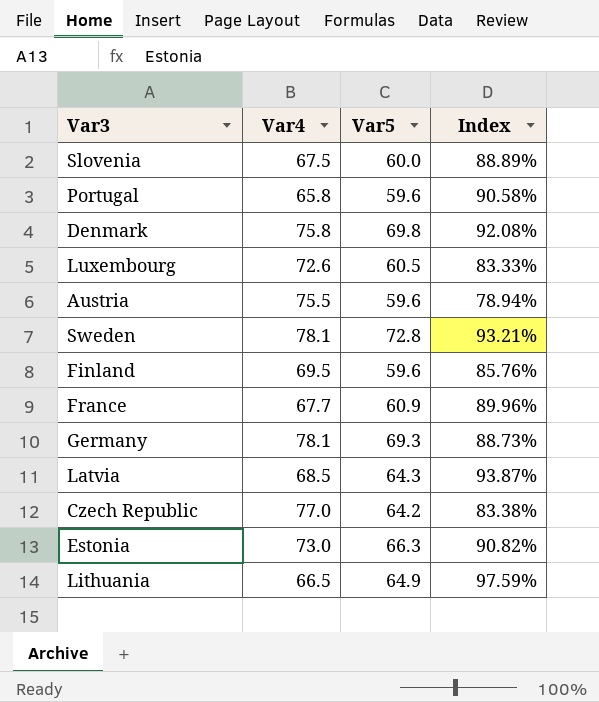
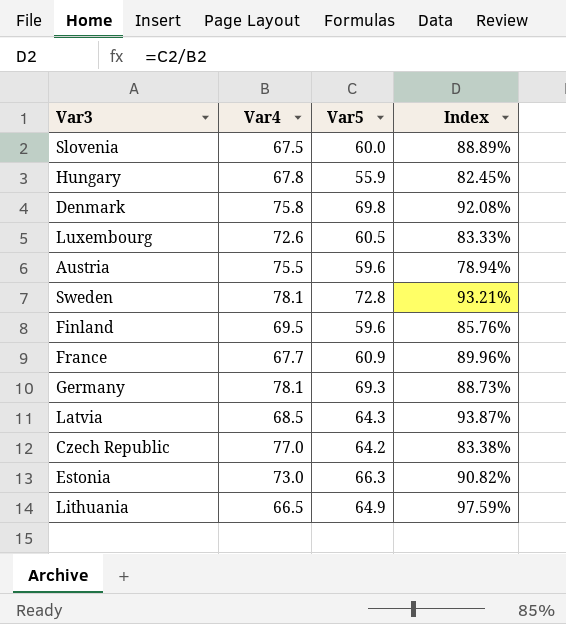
row Portugal: 65.8 | 59.6 | 90.58% -> none
row Hungary: none -> 67.8 | 55.9 | 82.45%

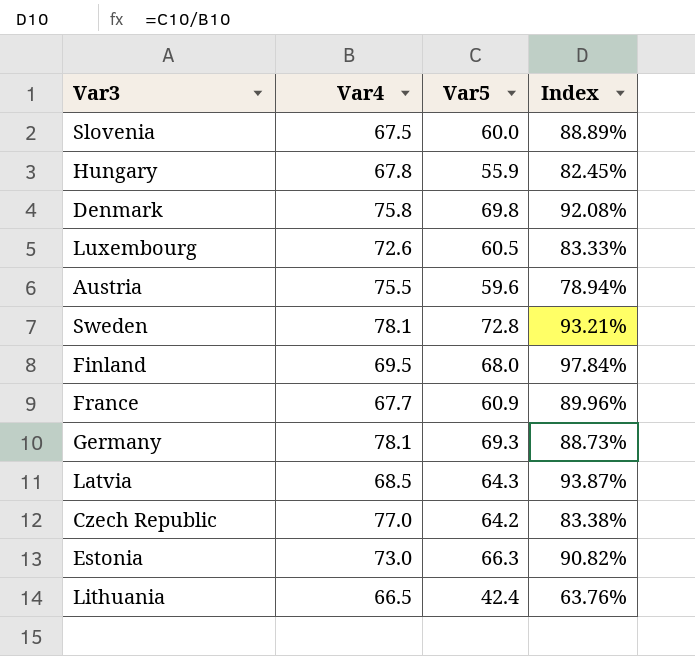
Finland | Var5: 59.6 -> 68.0
Finland | Index: 85.76% -> 97.84%
Lithuania | Var5: 64.9 -> 42.4
Lithuania | Index: 97.59% -> 63.76%

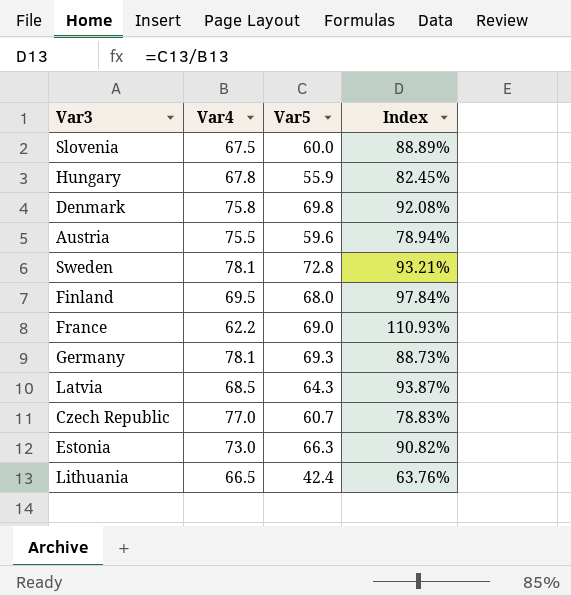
row Luxembourg: 72.6 | 60.5 | 83.33% -> none
France | Var4: 67.7 -> 62.2
France | Var5: 60.9 -> 69.0
France | Index: 89.96% -> 110.93%
Czech Republic | Var5: 64.2 -> 60.7
Czech Republic | Index: 83.38% -> 78.83%

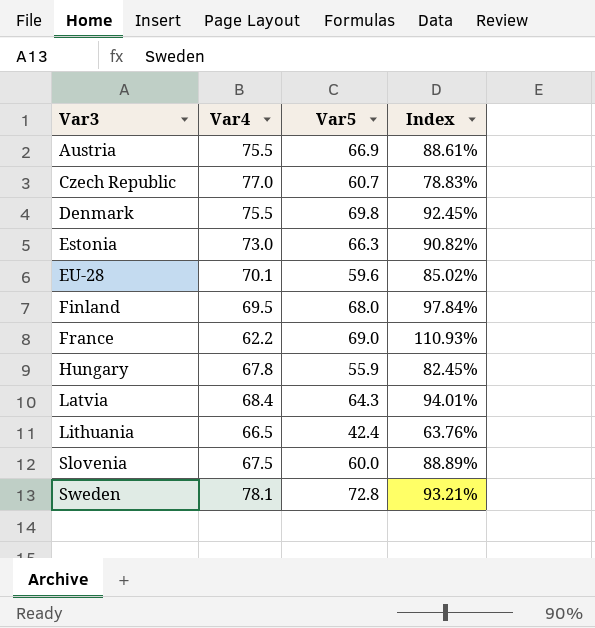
row order: none -> Var3 ascending
row Germany: 78.1 | 69.3 | 88.73% -> none
Austria | Var5: 59.6 -> 66.9
Austria | Index: 78.94% -> 88.61%
Denmark | Var4: 75.8 -> 75.5
Denmark | Index: 92.08% -> 92.45%
row EU-28: none -> 70.1 | 59.6 | 85.02%
Latvia | Var4: 68.5 -> 68.4
Latvia | Index: 93.87% -> 94.01%

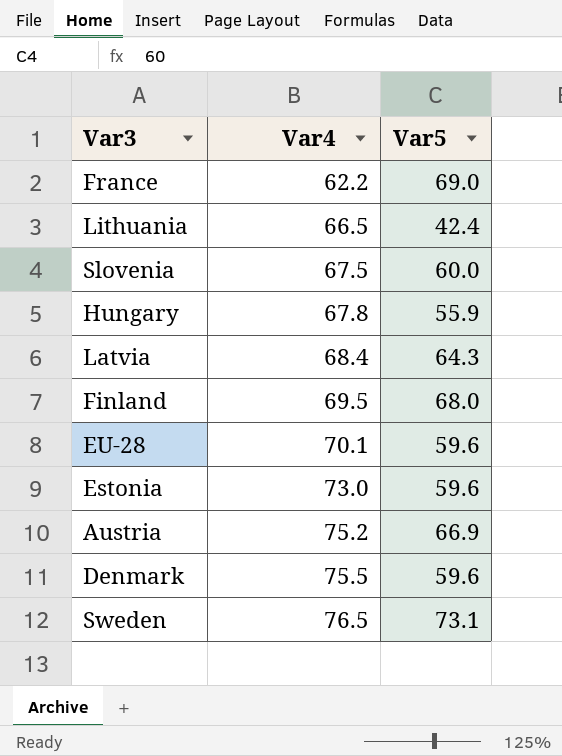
row order: Var3 ascending -> Var4 ascending
column Index | formula: [Var5] / [Var4] -> none
row Czech Republic: 77.0 | 60.7 | 78.83% -> none
Estonia | Var5: 66.3 -> 59.6
Austria | Var4: 75.5 -> 75.2
Denmark | Var5: 69.8 -> 59.6
Sweden | Var4: 78.1 -> 76.5
Sweden | Var5: 72.8 -> 73.1

